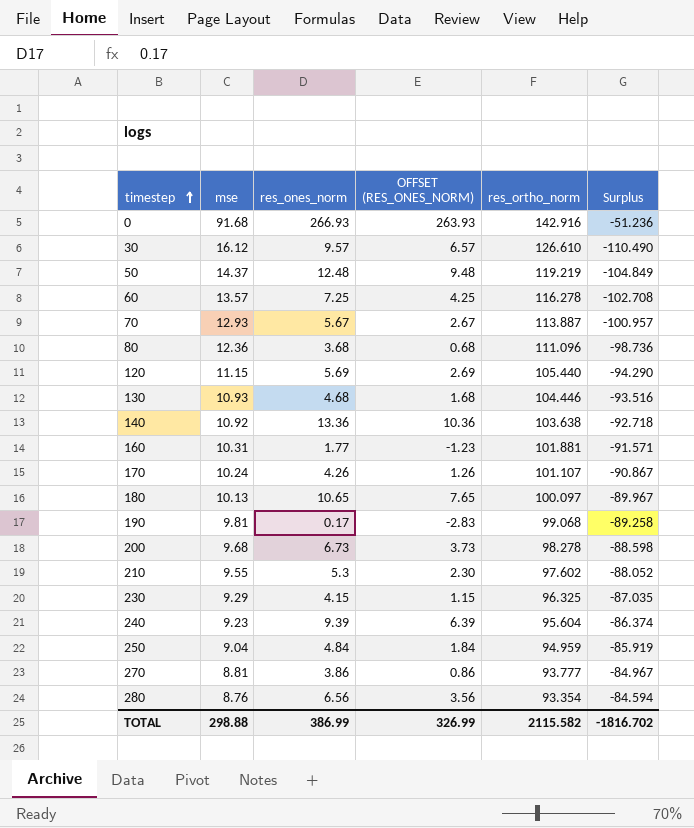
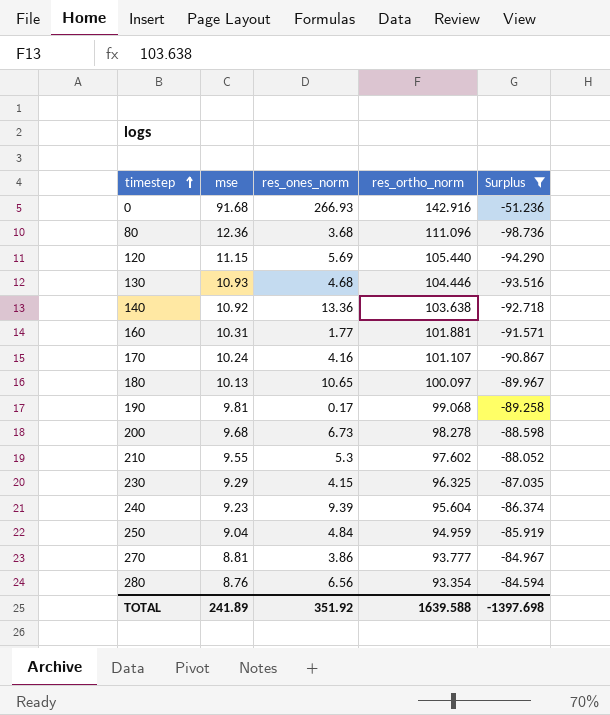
filter: none -> Surplus >= -98.736
column OFFSET (RES_ONES_NORM) | formula: [res_ones_norm] - 3 -> none
170 | res_ones_norm: 4.26 -> 4.16
TOTAL | mse: 298.88 -> 241.89
TOTAL | res_ones_norm: 386.99 -> 351.92
TOTAL | res_ortho_norm: 2115.582 -> 1639.588
TOTAL | Surplus: -1816.702 -> -1397.698

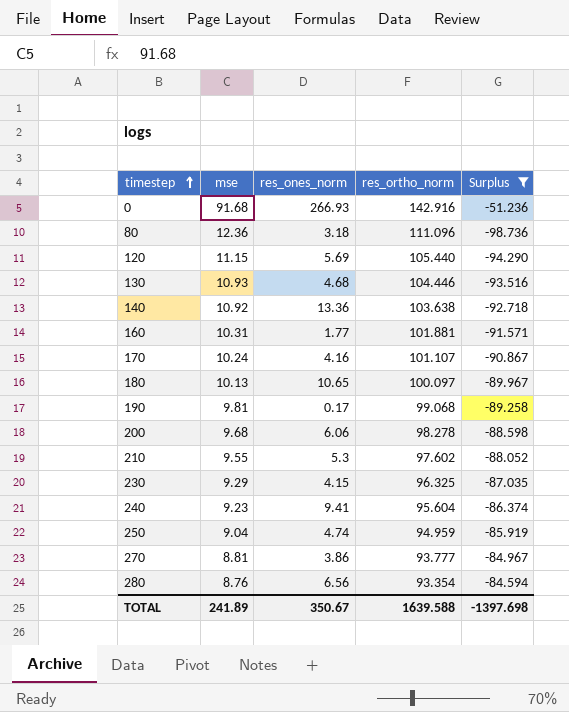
80 | res_ones_norm: 3.68 -> 3.18
200 | res_ones_norm: 6.73 -> 6.06
240 | res_ones_norm: 9.39 -> 9.41
250 | res_ones_norm: 4.84 -> 4.74
TOTAL | res_ones_norm: 351.92 -> 350.67

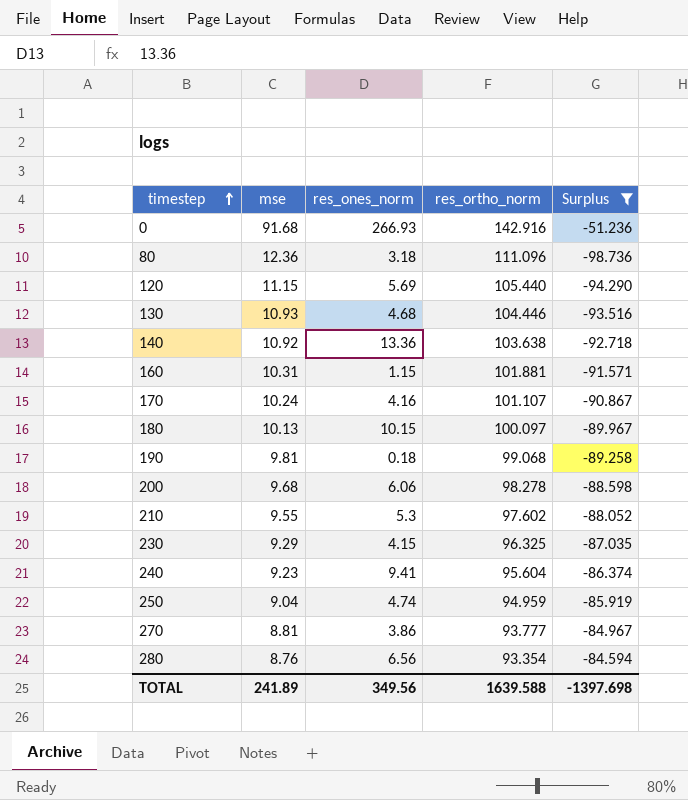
160 | res_ones_norm: 1.77 -> 1.15
180 | res_ones_norm: 10.65 -> 10.15
190 | res_ones_norm: 0.17 -> 0.18
TOTAL | res_ones_norm: 350.67 -> 349.56

